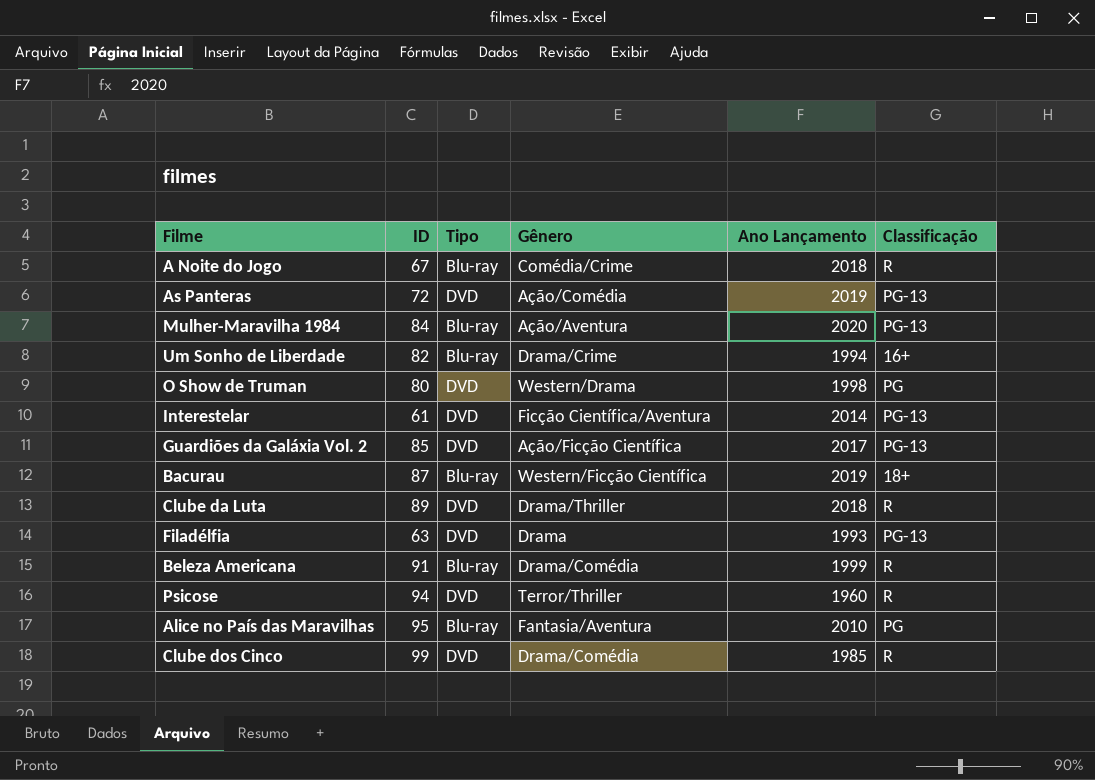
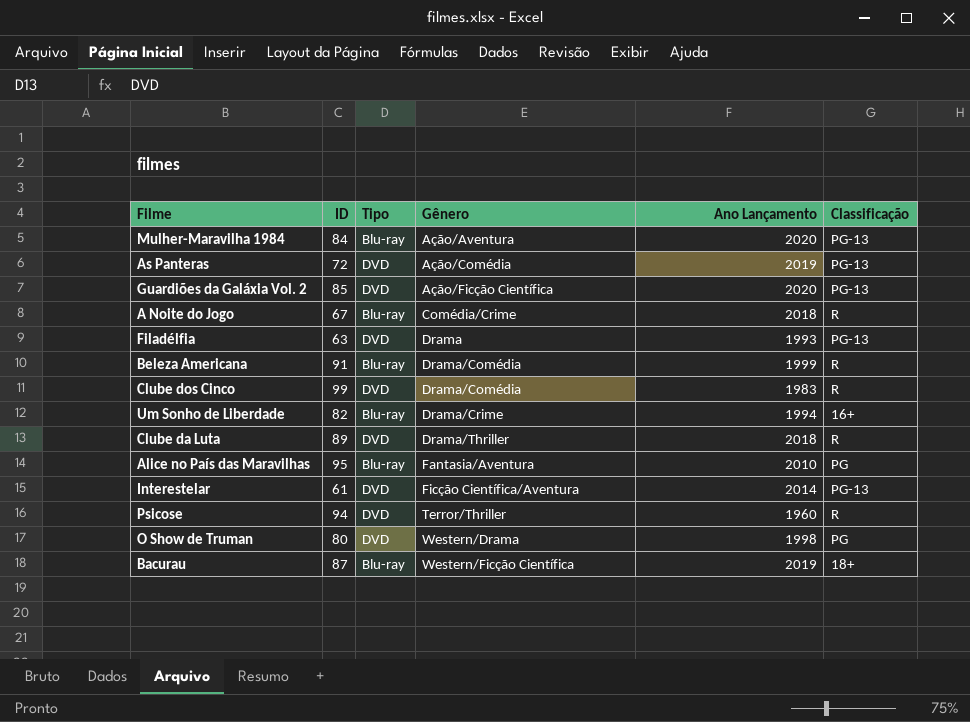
row order: none -> Gênero ascending
Guardiões da Galáxia Vol. 2 | Ano Lançamento: 2017 -> 2020
Clube dos Cinco | Ano Lançamento: 1985 -> 1983

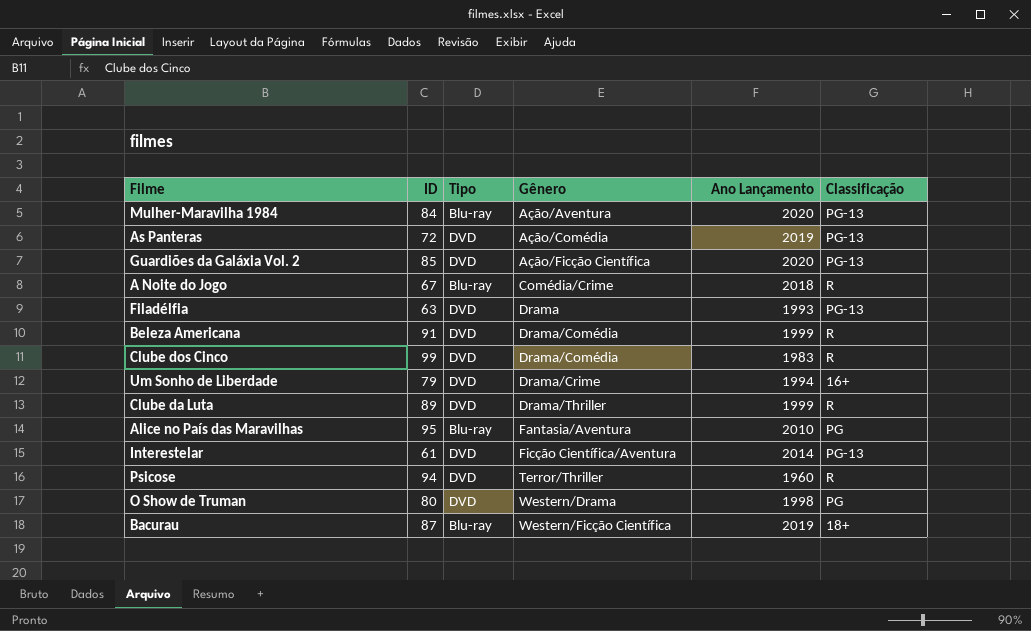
Beleza Americana | Tipo: Blu-ray -> DVD
Um Sonho de Liberdade | ID: 82 -> 79
Um Sonho de Liberdade | Tipo: Blu-ray -> DVD
Clube da Luta | Ano Lançamento: 2018 -> 1999

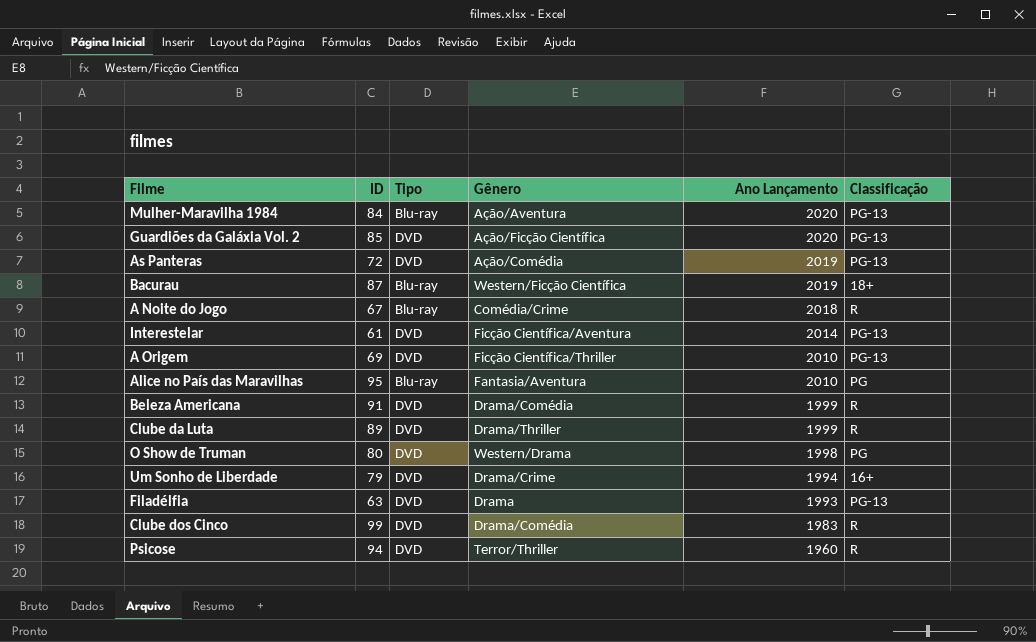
row order: Gênero ascending -> Ano Lançamento descending
row A Origem: none -> 69 | DVD | Ficção Científica/Thriller | 2010 | PG-13

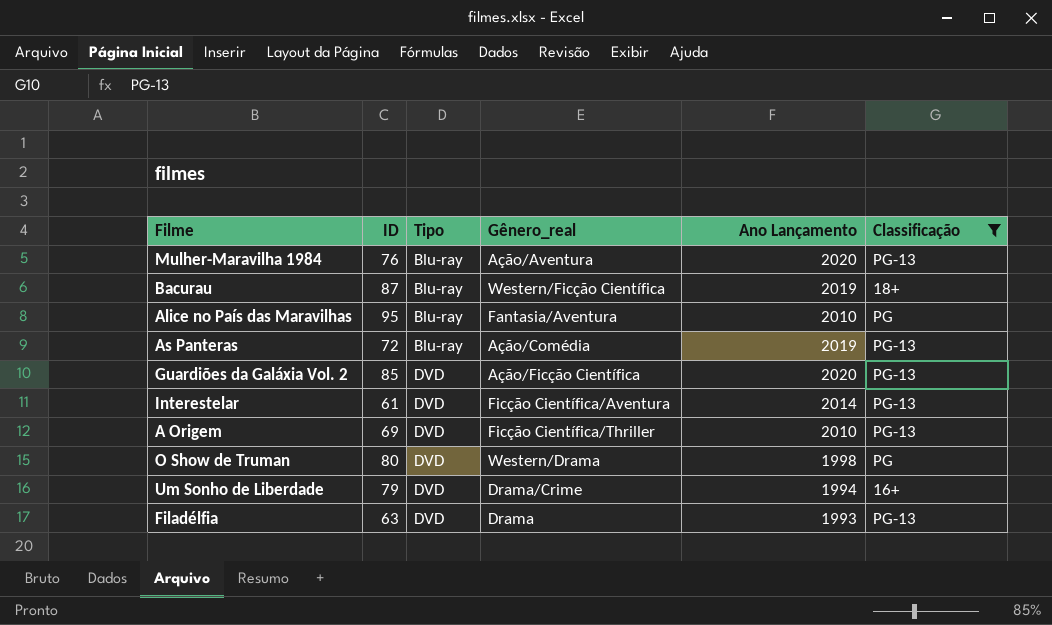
filter: none -> Classificação != R
row order: Ano Lançamento descending -> Tipo ascending
column name: Gênero -> Gênero_real
Mulher-Maravilha 1984 | ID: 84 -> 76
As Panteras | Tipo: DVD -> Blu-ray

